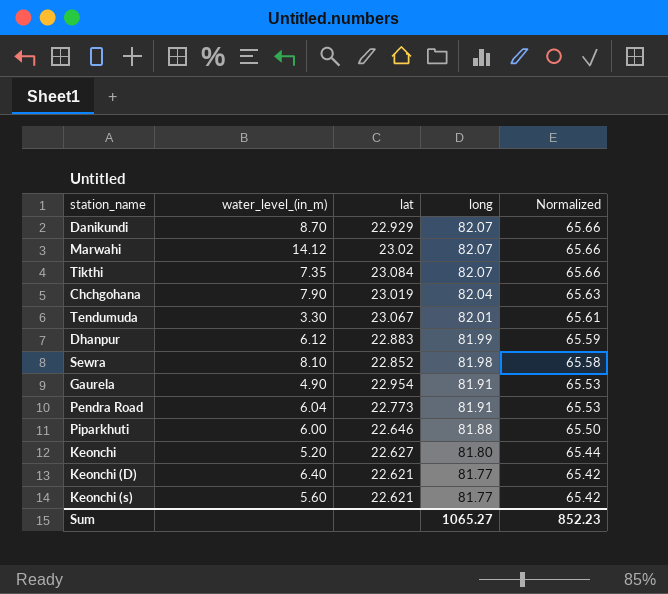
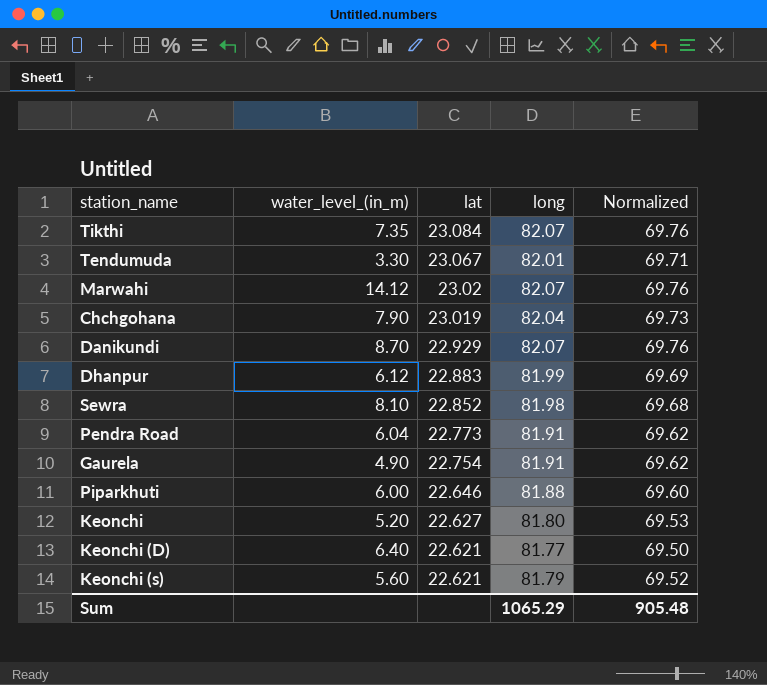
row order: long descending -> lat descending
column Normalized | formula: [long] * 0.8 -> [long] * 0.85
Gaurela | lat: 22.954 -> 22.754
Keonchi (s) | long: 81.77 -> 81.79
Sum | long: 1065.27 -> 1065.29
Sum | Normalized: 852.23 -> 905.48

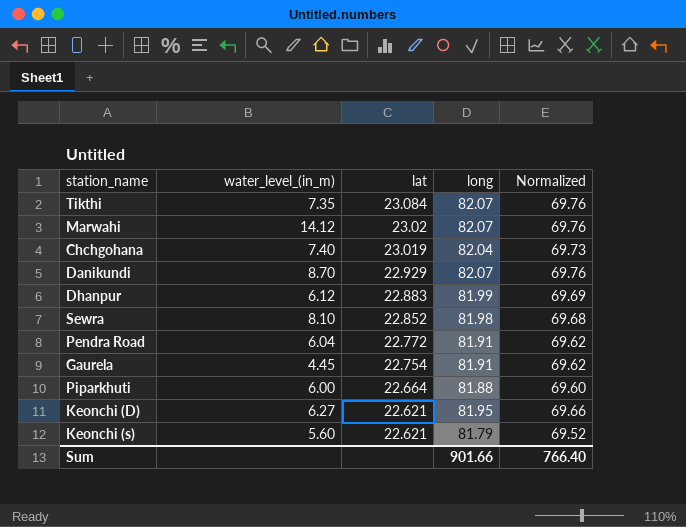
row Tendumuda: 3.30 | 23.067 | 82.01 | 69.71 -> none
row Keonchi: 5.20 | 22.627 | 81.80 | 69.53 -> none
Chchgohana | water_level_(in_m): 7.90 -> 7.40
Pendra Road | lat: 22.773 -> 22.772
Gaurela | water_level_(in_m): 4.90 -> 4.45
Piparkhuti | lat: 22.646 -> 22.664
Keonchi (D) | water_level_(in_m): 6.40 -> 6.27
Keonchi (D) | long: 81.77 -> 81.95
Keonchi (D) | Normalized: 69.50 -> 69.66
Sum | long: 1065.29 -> 901.66
Sum | Normalized: 905.48 -> 766.40

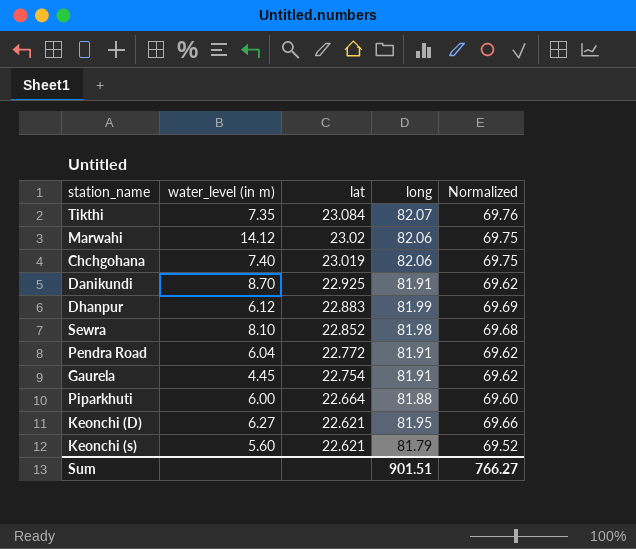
column name: water_level_(in_m) -> water_level (in m)
Marwahi | long: 82.07 -> 82.06
Marwahi | Normalized: 69.76 -> 69.75
Chchgohana | long: 82.04 -> 82.06
Chchgohana | Normalized: 69.73 -> 69.75
Danikundi | lat: 22.929 -> 22.925
Danikundi | long: 82.07 -> 81.91
Danikundi | Normalized: 69.76 -> 69.62
Sum | long: 901.66 -> 901.51
Sum | Normalized: 766.40 -> 766.27

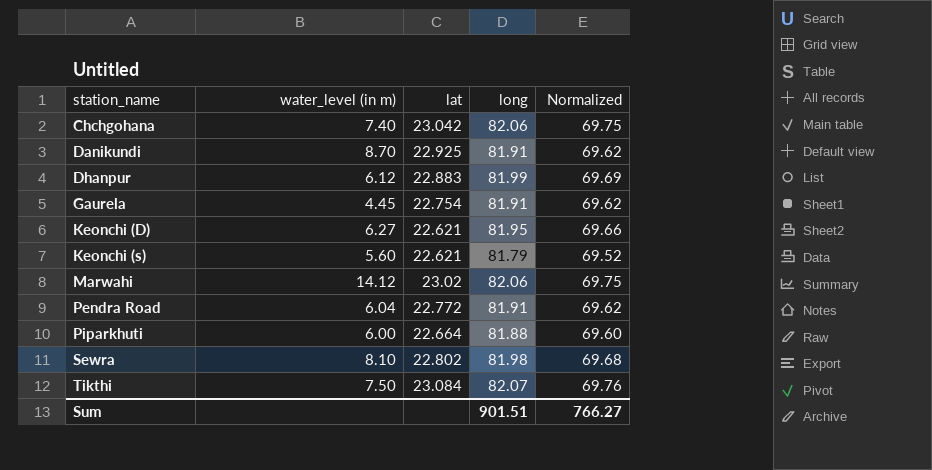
row order: lat descending -> station_name ascending
Chchgohana | lat: 23.019 -> 23.042
Sewra | lat: 22.852 -> 22.802
Tikthi | water_level (in m): 7.35 -> 7.50

